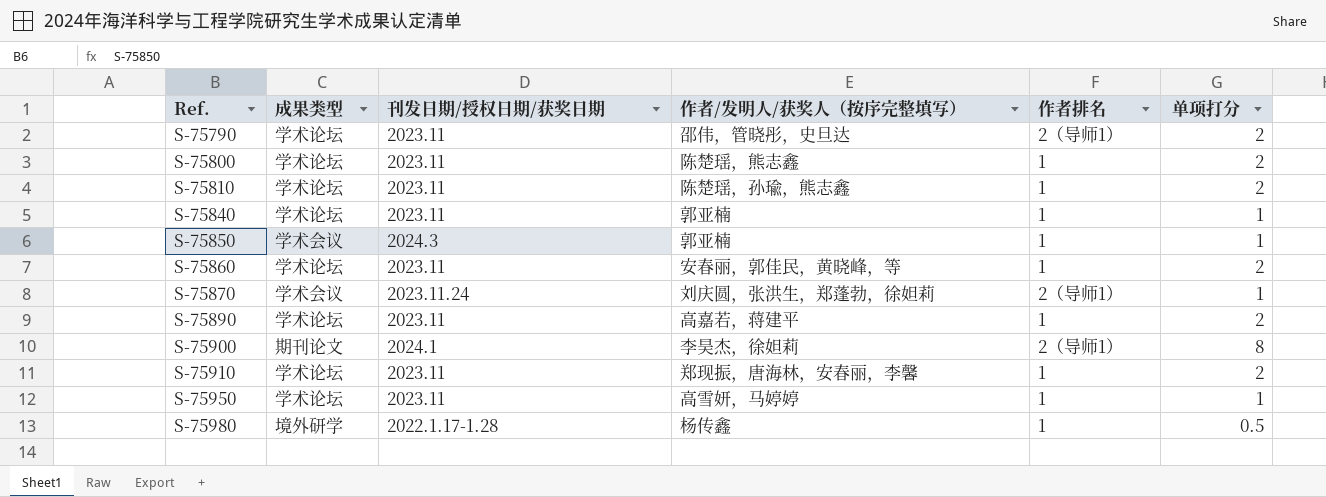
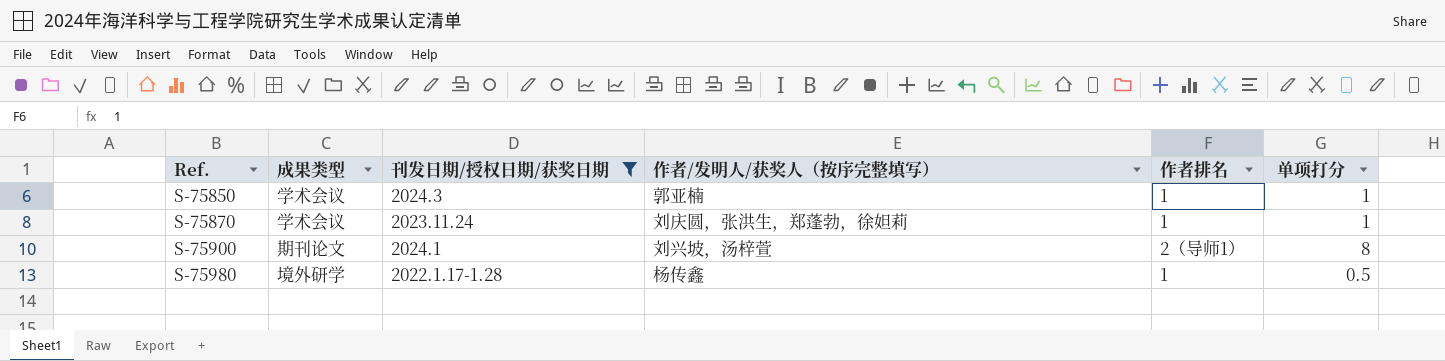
filter: none -> 刊发日期/授权日期/获奖日期 != 2023.11
S-75870 | 作者排名: 2（导师1） -> 1
S-75900 | 作者/发明人/获奖人（按序完整填写）: 李昊杰，徐妲莉 -> 刘兴坡，汤梓萱

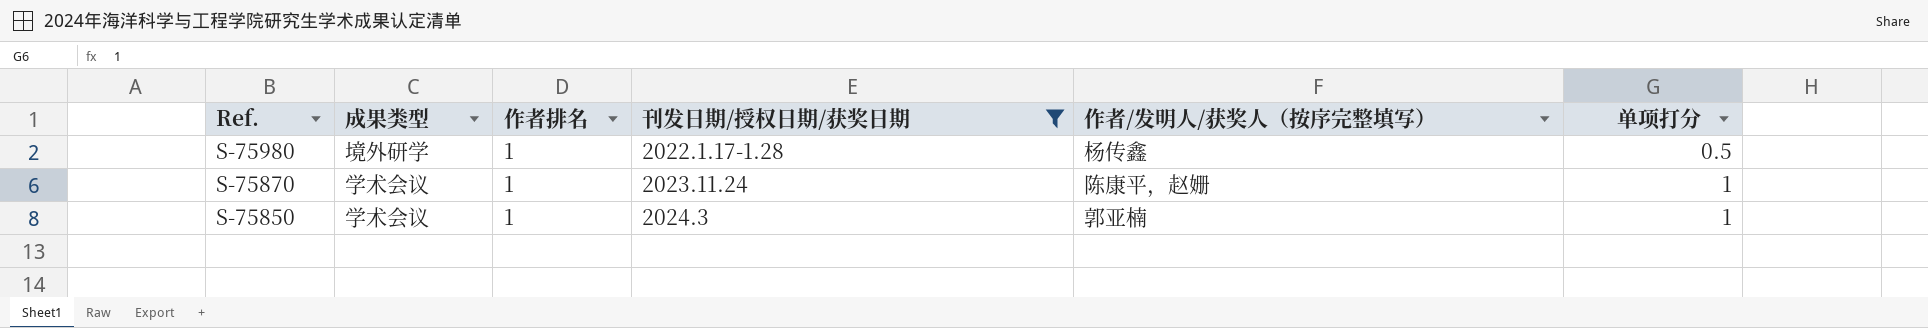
row order: Ref. ascending -> Ref. descending
column 作者排名 | position: 5 -> 3
row S-75900: 期刊论文 | 2024.1 | 刘兴坡，汤梓萱 | 2（导师1） | 8 -> none
S-75870 | 作者/发明人/获奖人（按序完整填写）: 刘庆圆，张洪生，郑蓬勃，徐妲莉 -> 陈康平，赵姗

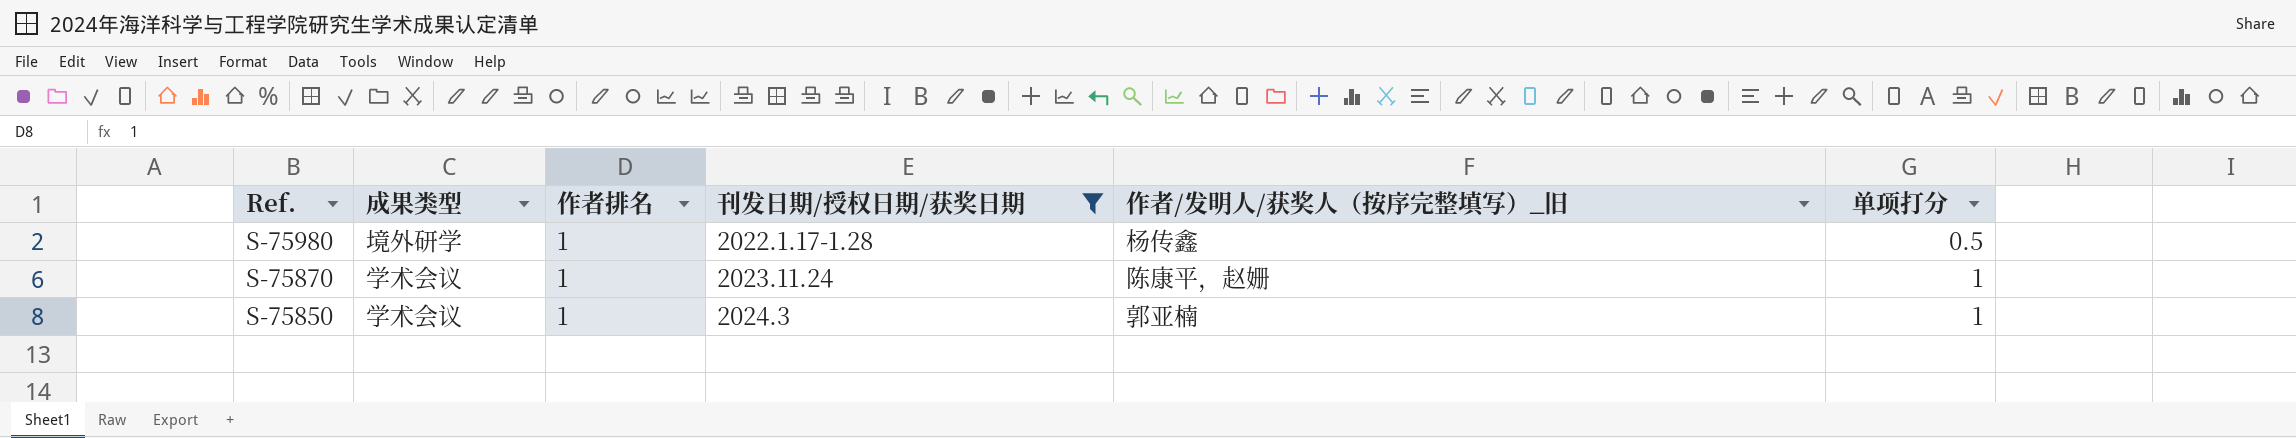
column name: 作者/发明人/获奖人（按序完整填写） -> 作者/发明人/获奖人（按序完整填写）_旧

